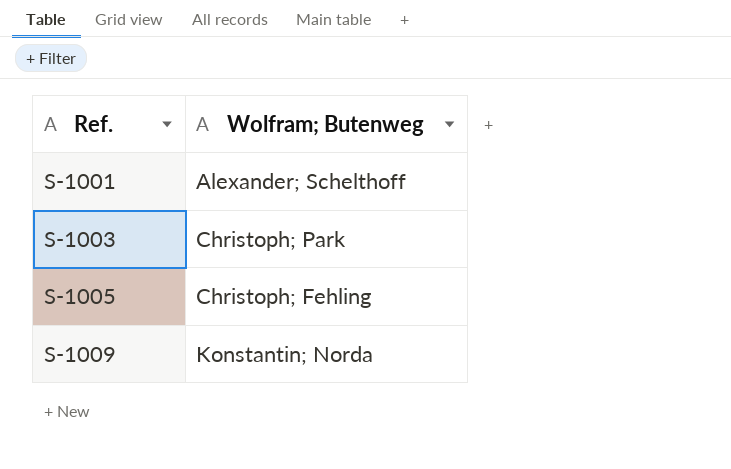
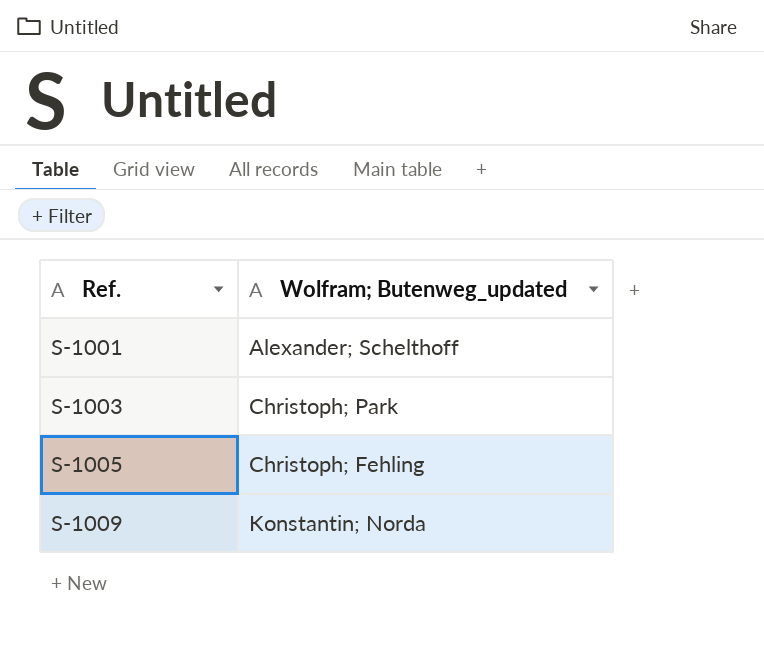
column name: Wolfram; Butenweg -> Wolfram; Butenweg_updated

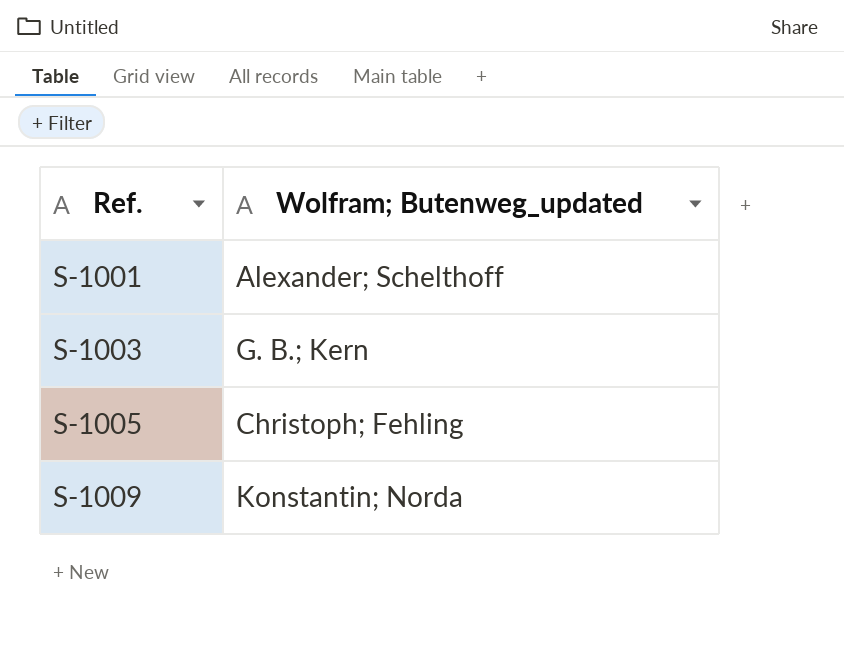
S-1003 | Wolfram; Butenweg_updated: Christoph; Park -> G. B.; Kern

